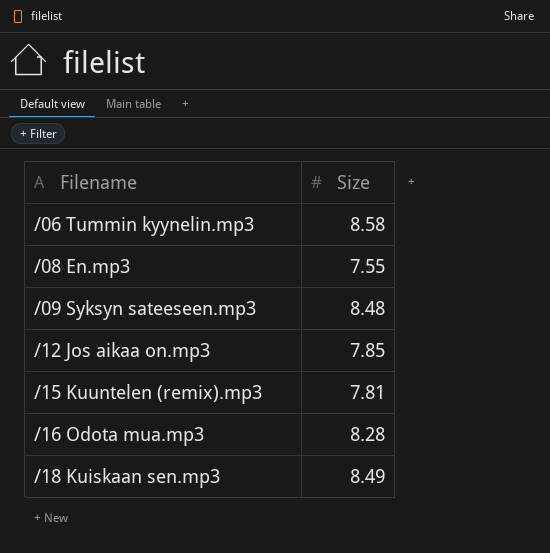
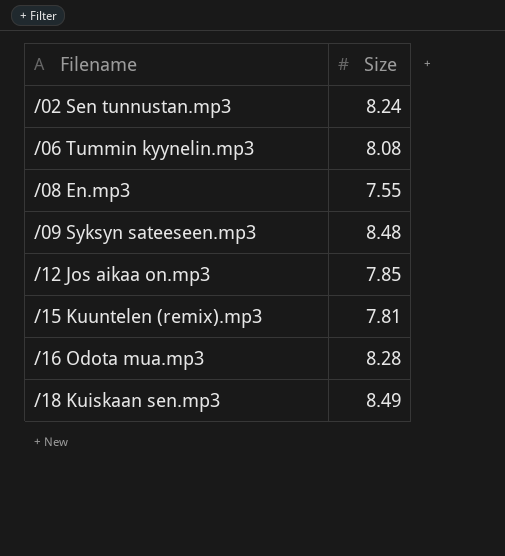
row /02 Sen tunnustan.mp3: none -> 8.24
/06 Tummin kyynelin.mp3 | Size: 8.58 -> 8.08

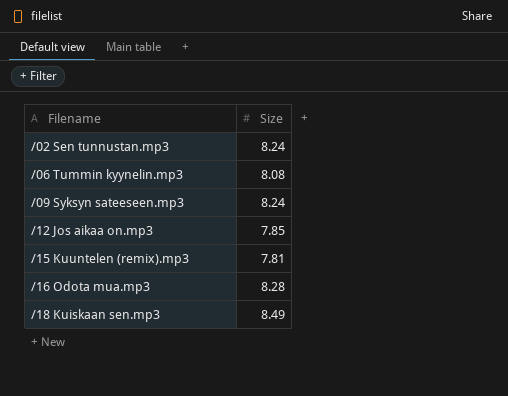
row /08 En.mp3: 7.55 -> none
/09 Syksyn sateeseen.mp3 | Size: 8.48 -> 8.24

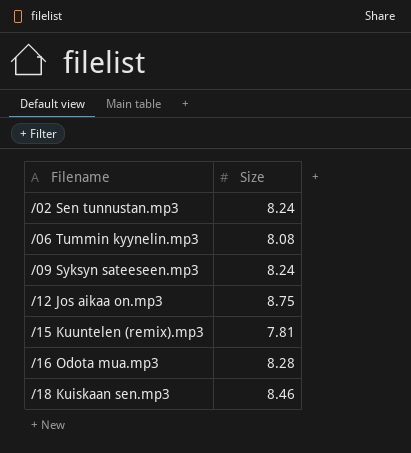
/12 Jos aikaa on.mp3 | Size: 7.85 -> 8.75
/18 Kuiskaan sen.mp3 | Size: 8.49 -> 8.46

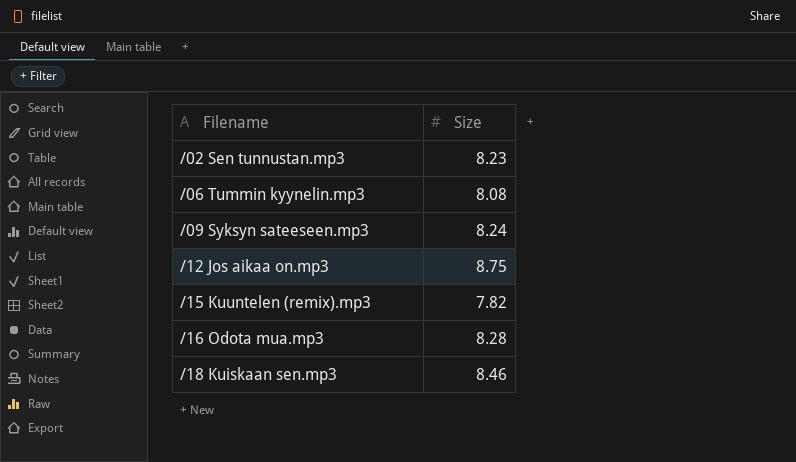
/02 Sen tunnustan.mp3 | Size: 8.24 -> 8.23
/15 Kuuntelen (remix).mp3 | Size: 7.81 -> 7.82

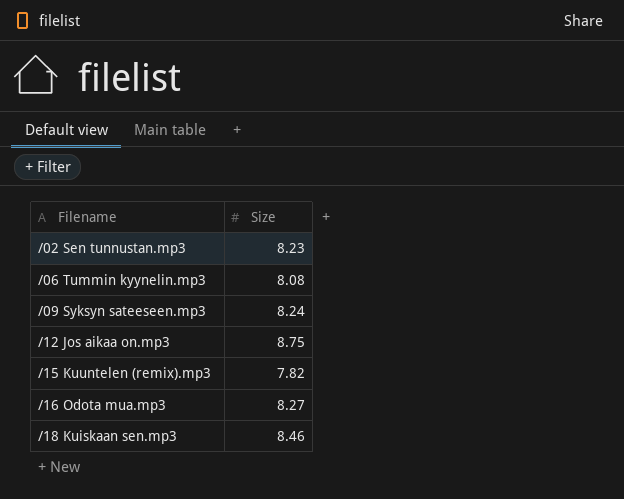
/16 Odota mua.mp3 | Size: 8.28 -> 8.27

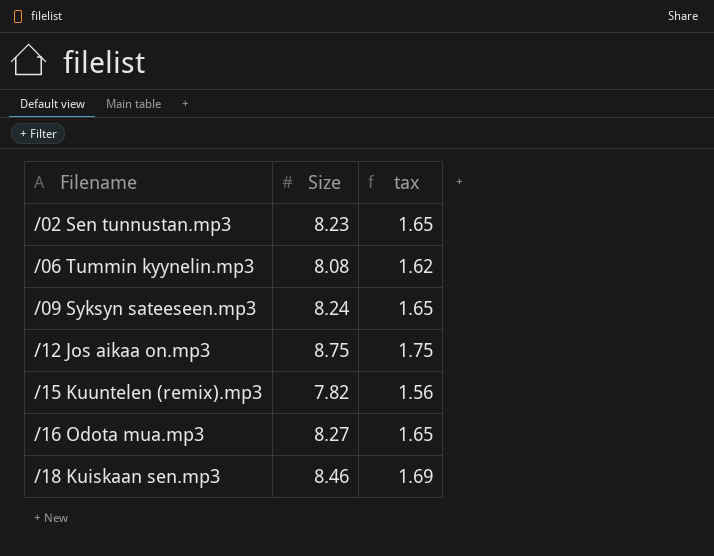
column tax | formula: none -> [Size] * 0.2

